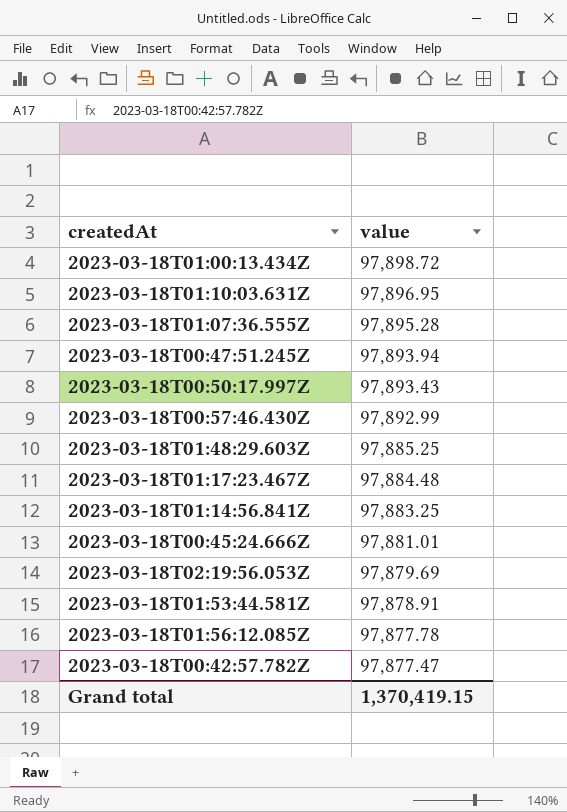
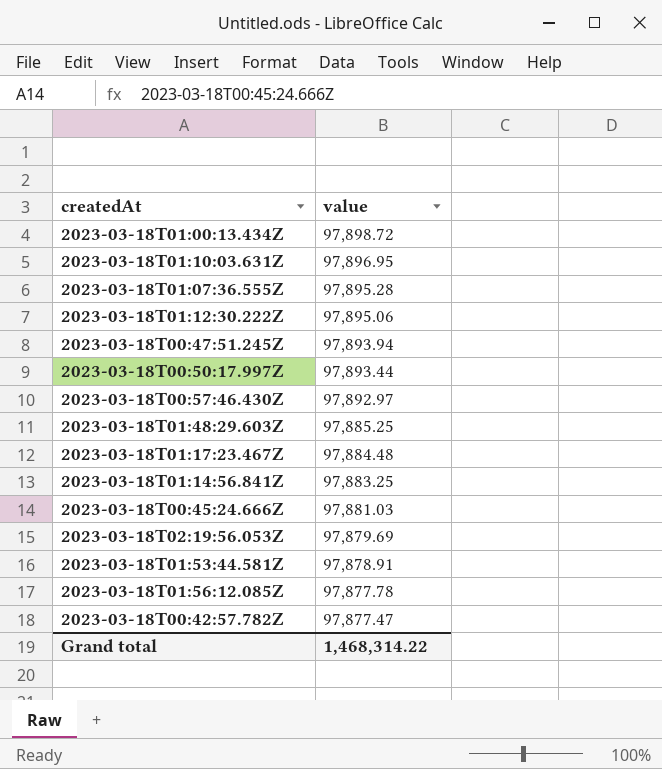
row 2023-03-18T01:12:30.222Z: none -> 97,895.06
2023-03-18T00:50:17.997Z | value: 97,893.43 -> 97,893.44
2023-03-18T00:57:46.430Z | value: 97,892.99 -> 97,892.97
2023-03-18T00:45:24.666Z | value: 97,881.01 -> 97,881.03
Grand total | value: 1,370,419.15 -> 1,468,314.22

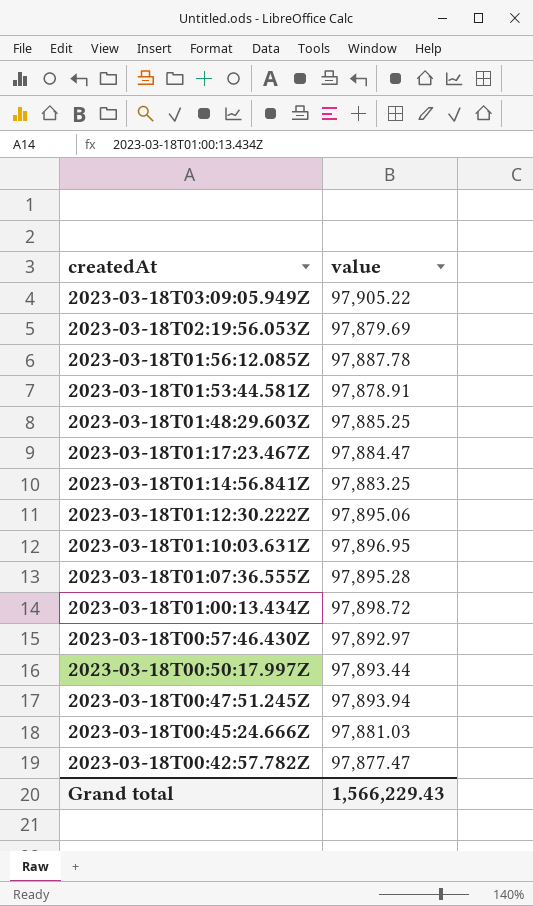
row order: value descending -> createdAt descending
row 2023-03-18T03:09:05.949Z: none -> 97,905.22
2023-03-18T01:56:12.085Z | value: 97,877.78 -> 97,887.78
2023-03-18T01:17:23.467Z | value: 97,884.48 -> 97,884.47
Grand total | value: 1,468,314.22 -> 1,566,229.43

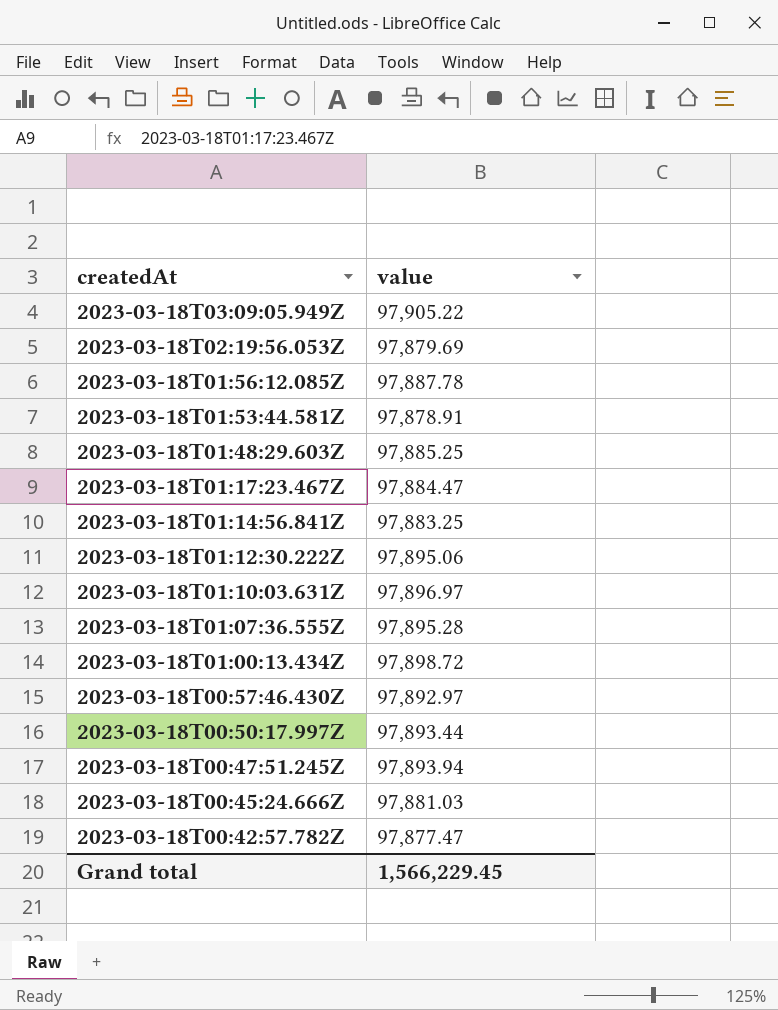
2023-03-18T01:10:03.631Z | value: 97,896.95 -> 97,896.97
Grand total | value: 1,566,229.43 -> 1,566,229.45

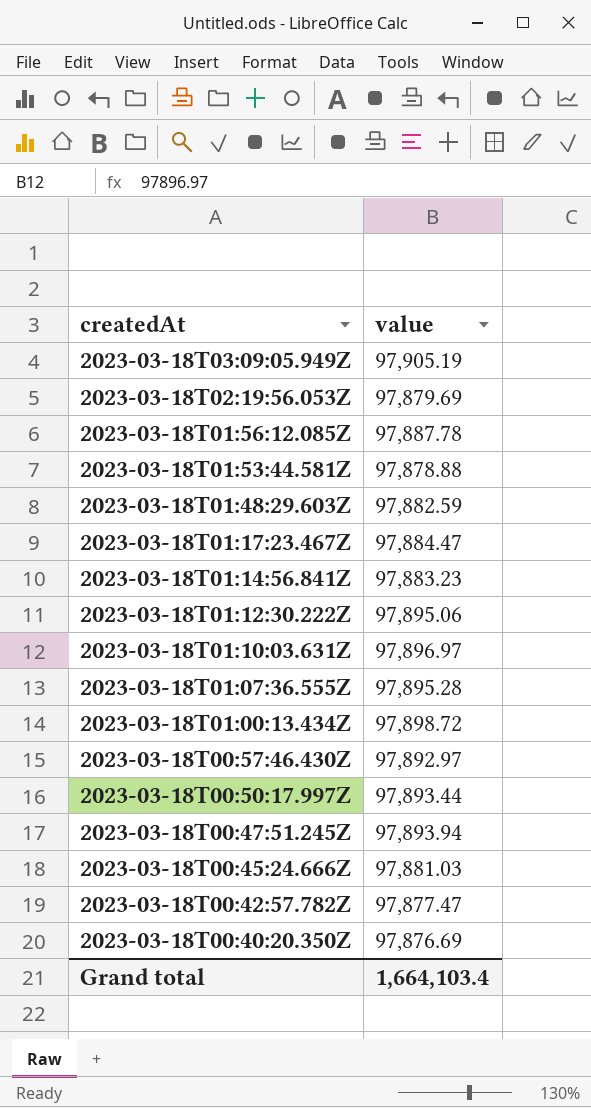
2023-03-18T03:09:05.949Z | value: 97,905.22 -> 97,905.19
2023-03-18T01:53:44.581Z | value: 97,878.91 -> 97,878.88
2023-03-18T01:48:29.603Z | value: 97,885.25 -> 97,882.59
2023-03-18T01:14:56.841Z | value: 97,883.25 -> 97,883.23
row 2023-03-18T00:40:20.350Z: none -> 97,876.69
Grand total | value: 1,566,229.45 -> 1,664,103.4

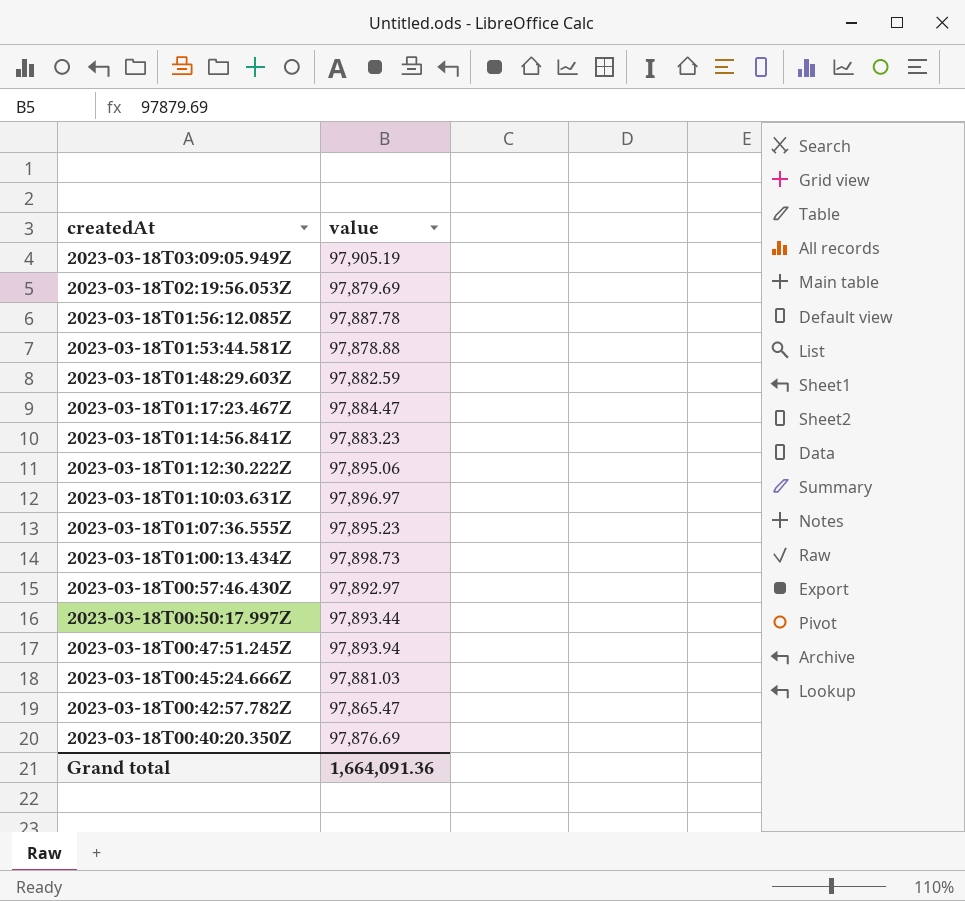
2023-03-18T01:07:36.555Z | value: 97,895.28 -> 97,895.23
2023-03-18T01:00:13.434Z | value: 97,898.72 -> 97,898.73
2023-03-18T00:42:57.782Z | value: 97,877.47 -> 97,865.47
Grand total | value: 1,664,103.4 -> 1,664,091.36

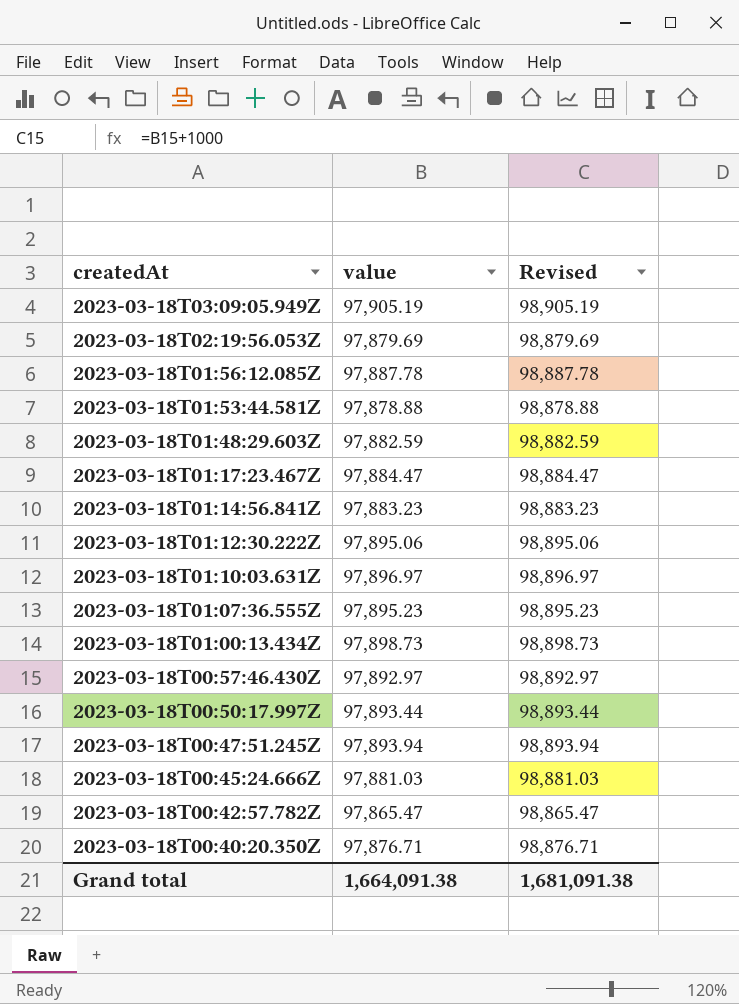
column Revised | formula: none -> [value] + 1000
2023-03-18T00:40:20.350Z | value: 97,876.69 -> 97,876.71
Grand total | value: 1,664,091.36 -> 1,664,091.38

